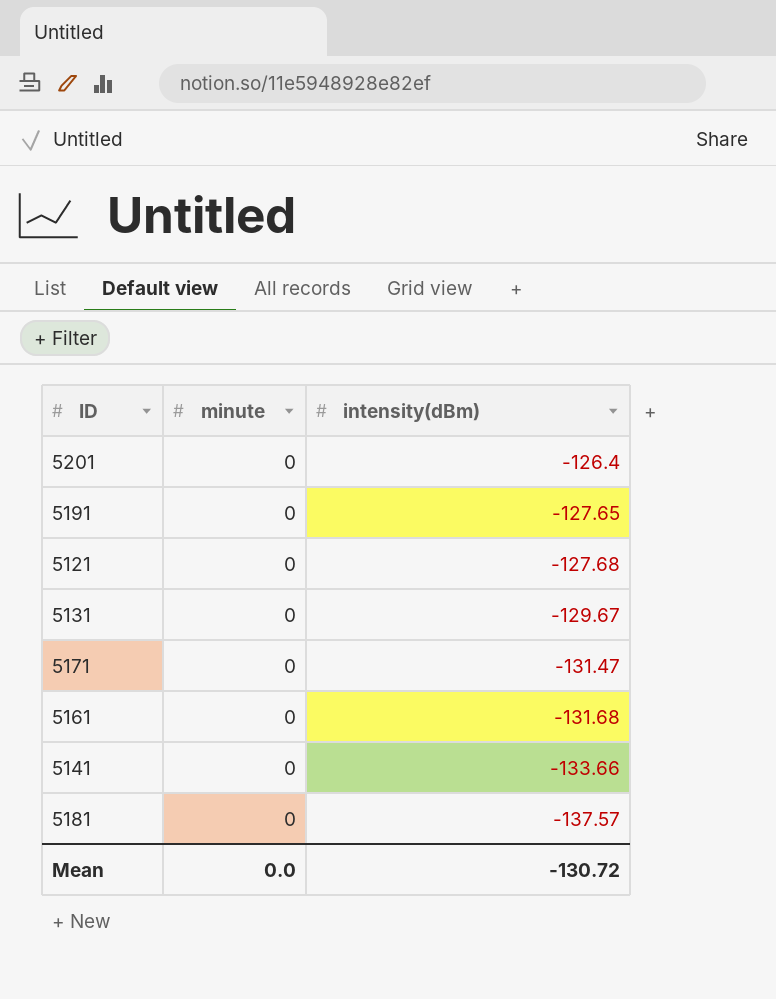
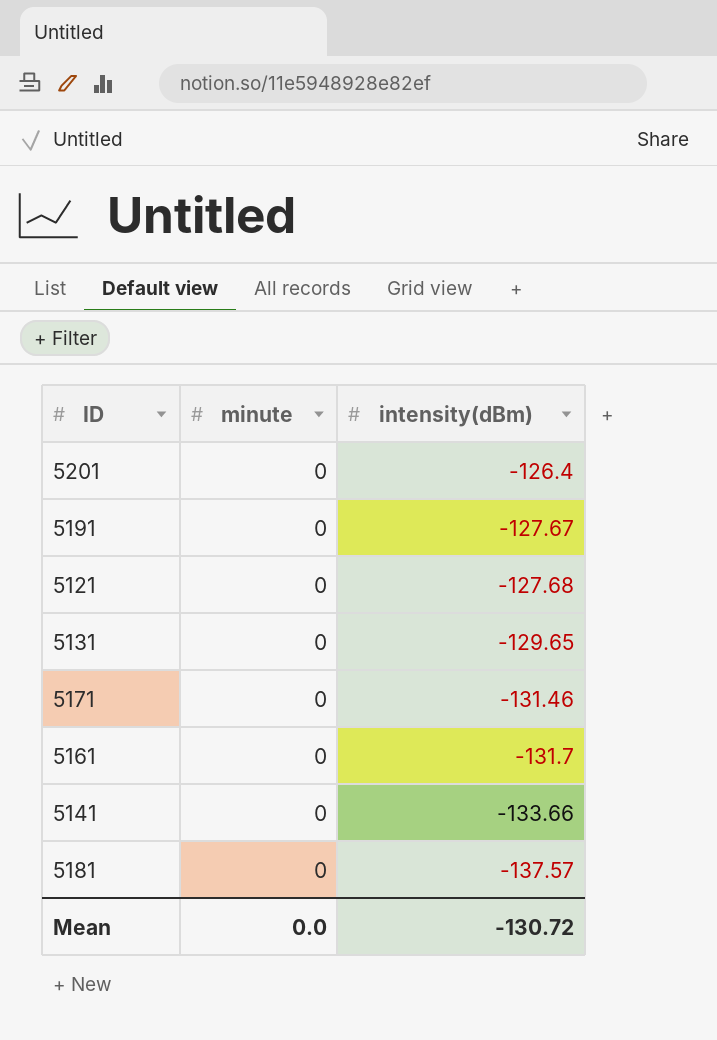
5191 | intensity(dBm): -127.65 -> -127.67
5131 | intensity(dBm): -129.67 -> -129.65
5171 | intensity(dBm): -131.47 -> -131.46
5161 | intensity(dBm): -131.68 -> -131.7

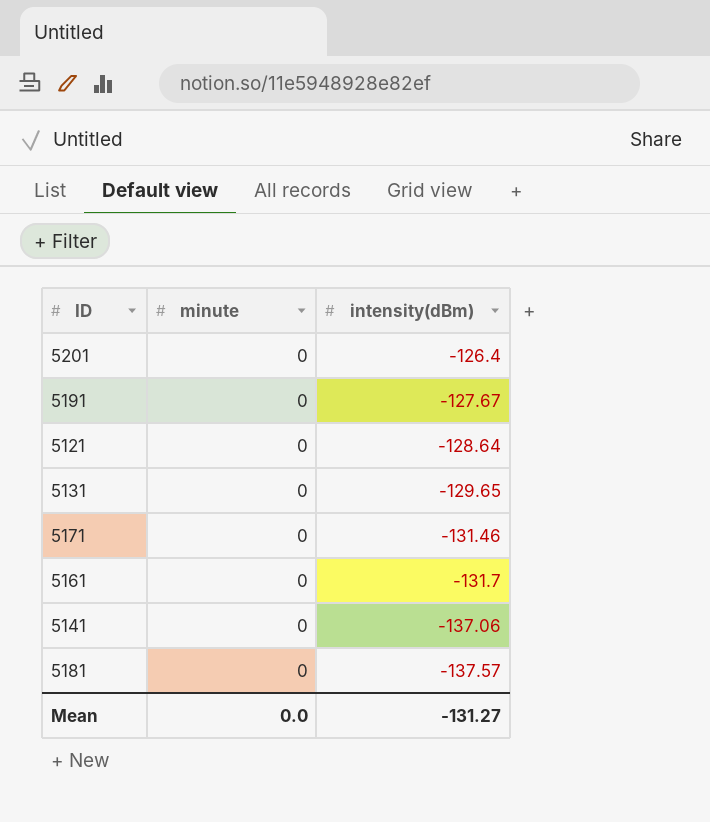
5121 | intensity(dBm): -127.68 -> -128.64
5141 | intensity(dBm): -133.66 -> -137.06
Mean | intensity(dBm): -130.72 -> -131.27

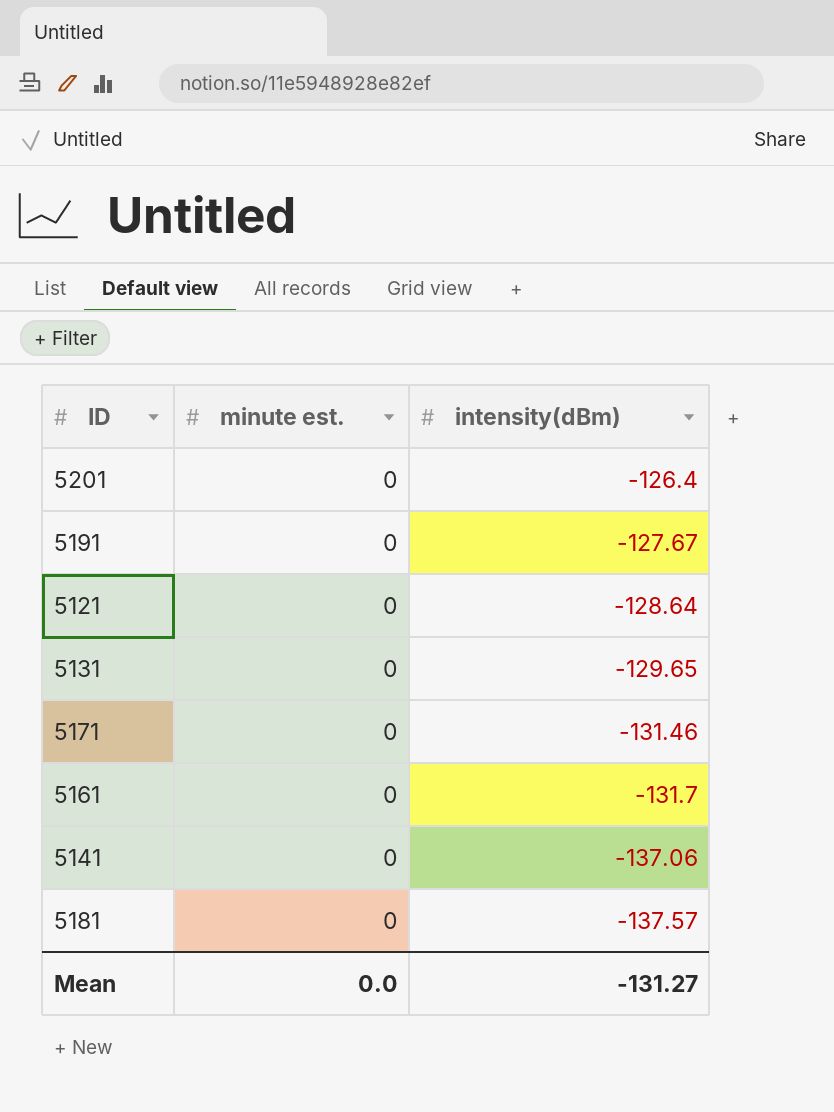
column name: minute -> minute est.

